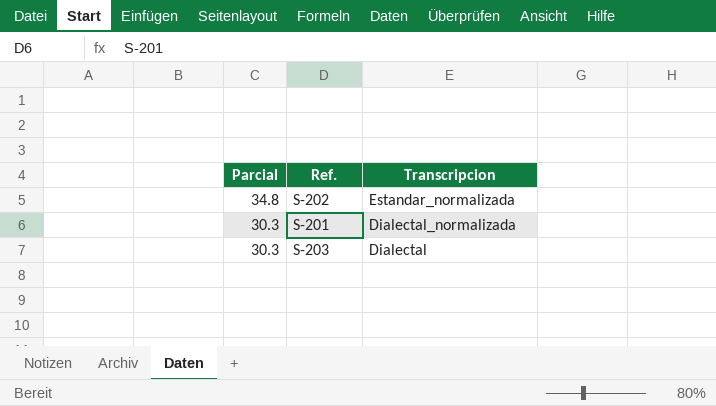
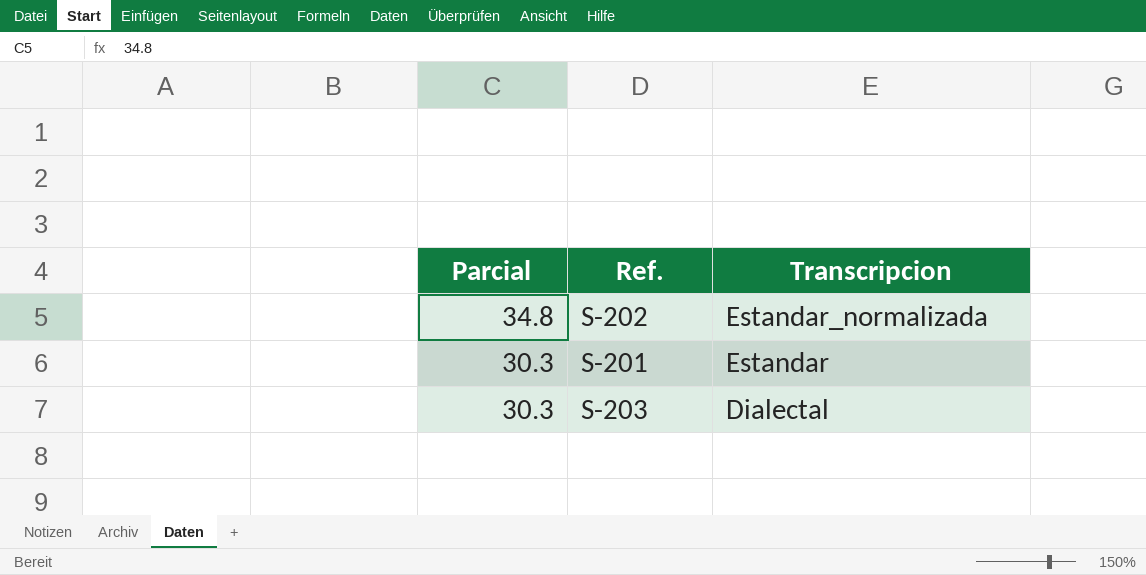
S-201 | Transcripcion: Dialectal_normalizada -> Estandar

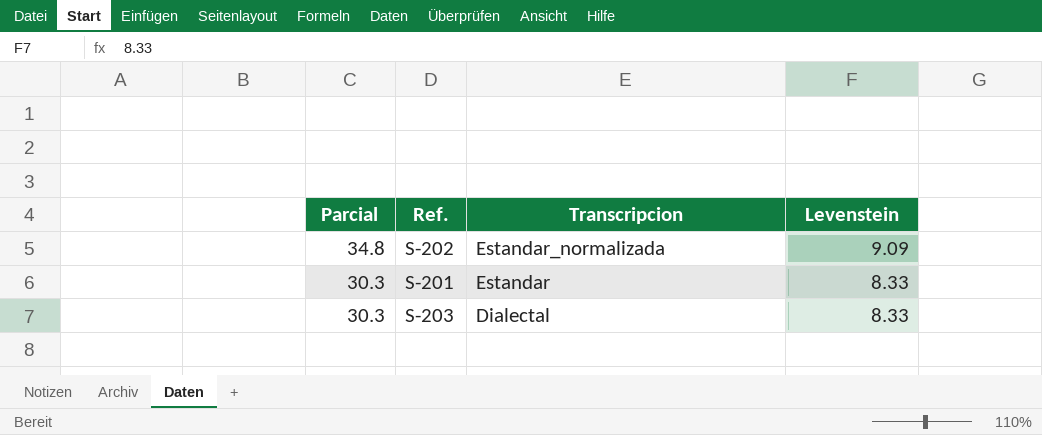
column Levenstein | position: none -> 4

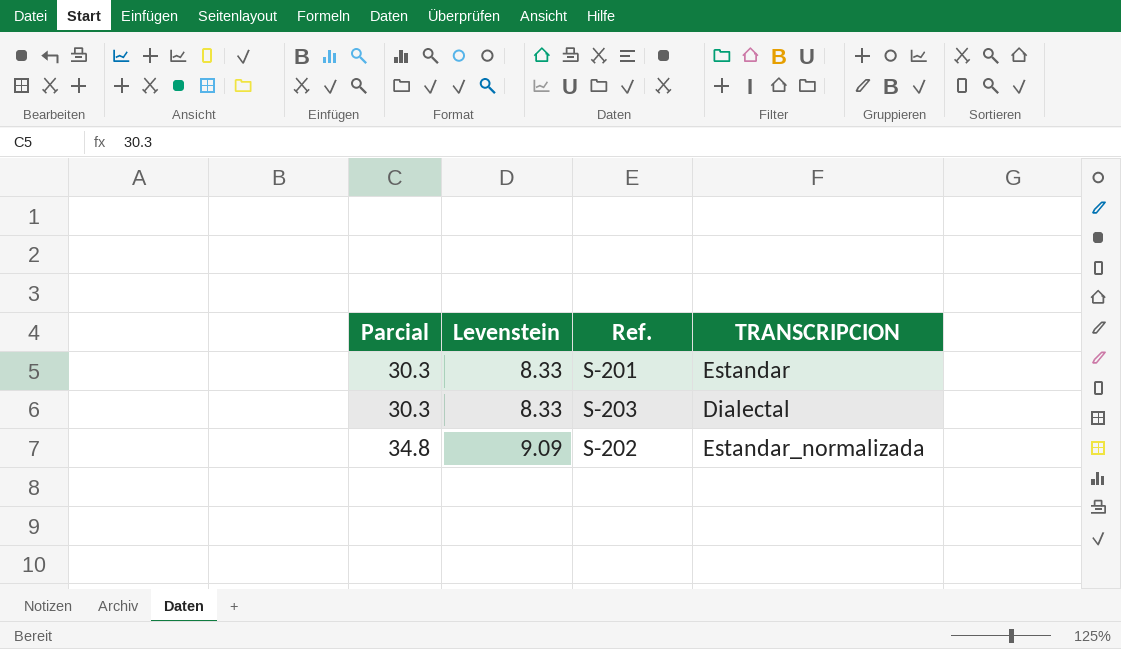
row order: Parcial descending -> Parcial ascending
column Levenstein | position: 4 -> 2
column name: Transcripcion -> TRANSCRIPCION

